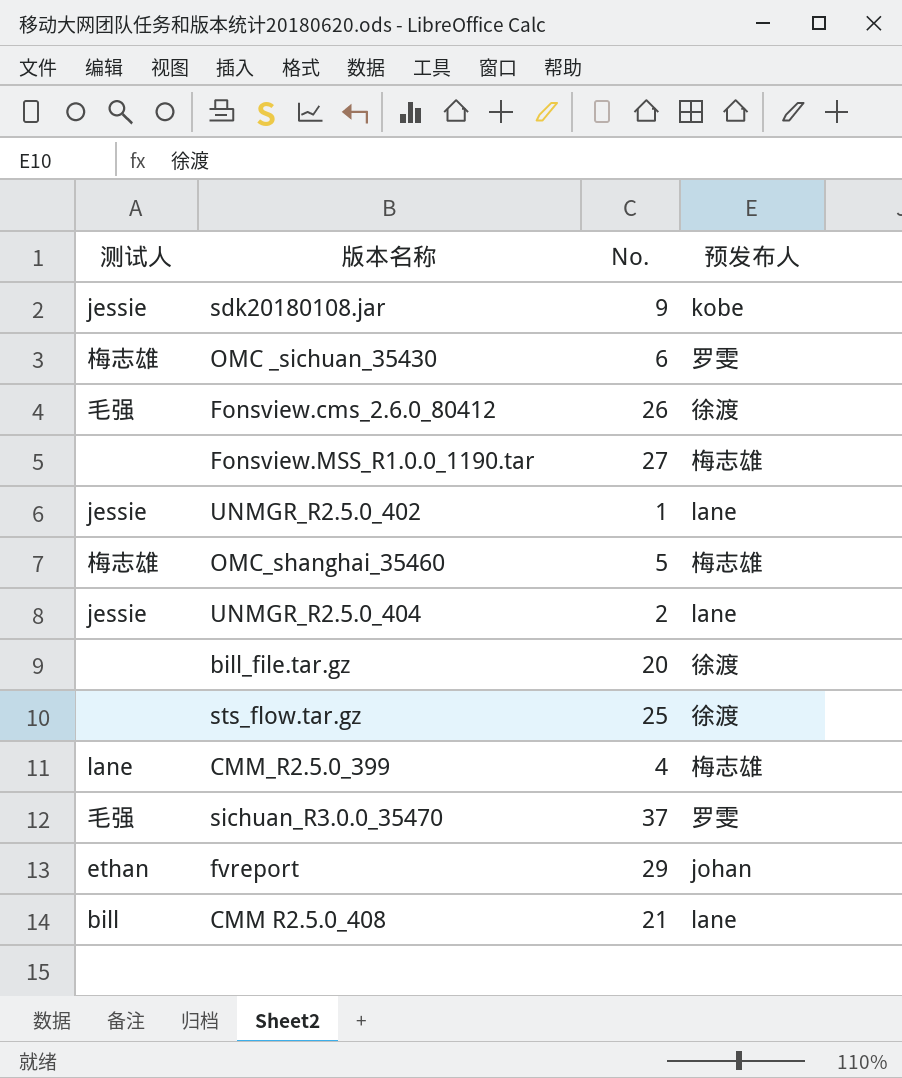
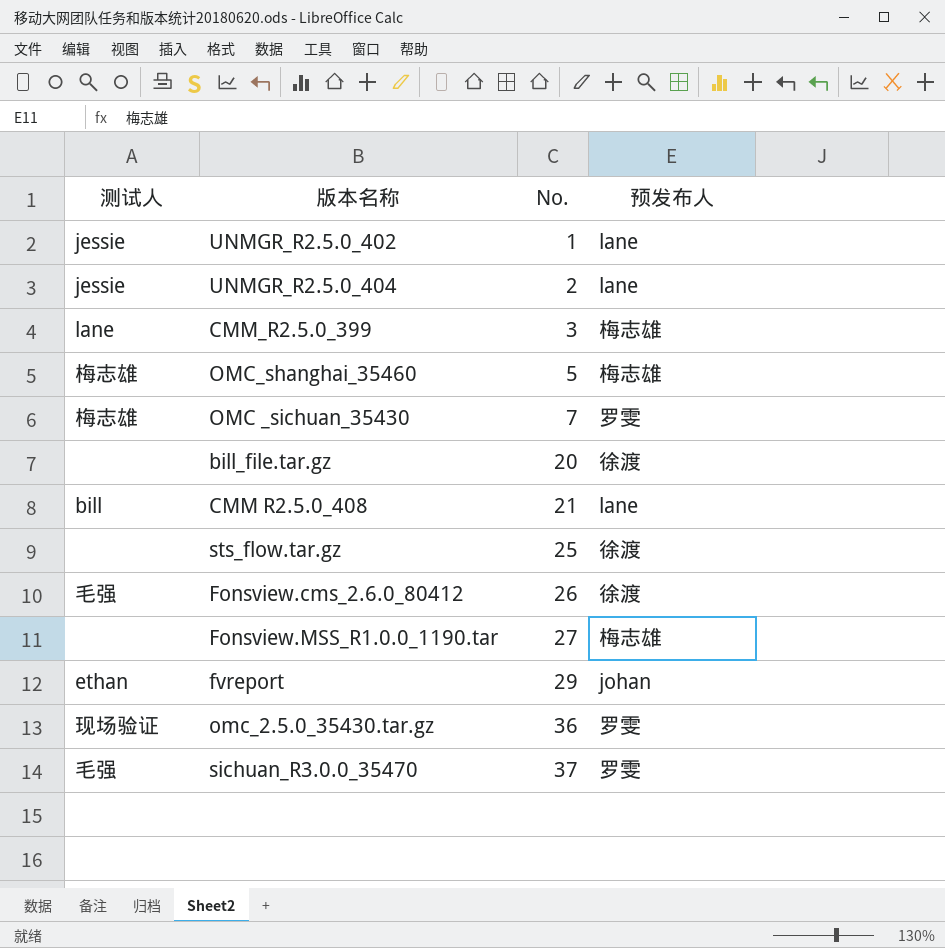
row order: none -> No. ascending
row sdk20180108.jar: jessie | 9 | kobe -> none
CMM_R2.5.0_399 | No.: 4 -> 3
OMC _sichuan_35430 | No.: 6 -> 7
row omc_2.5.0_35430.tar.gz: none -> 现场验证 | 36 | 罗雯

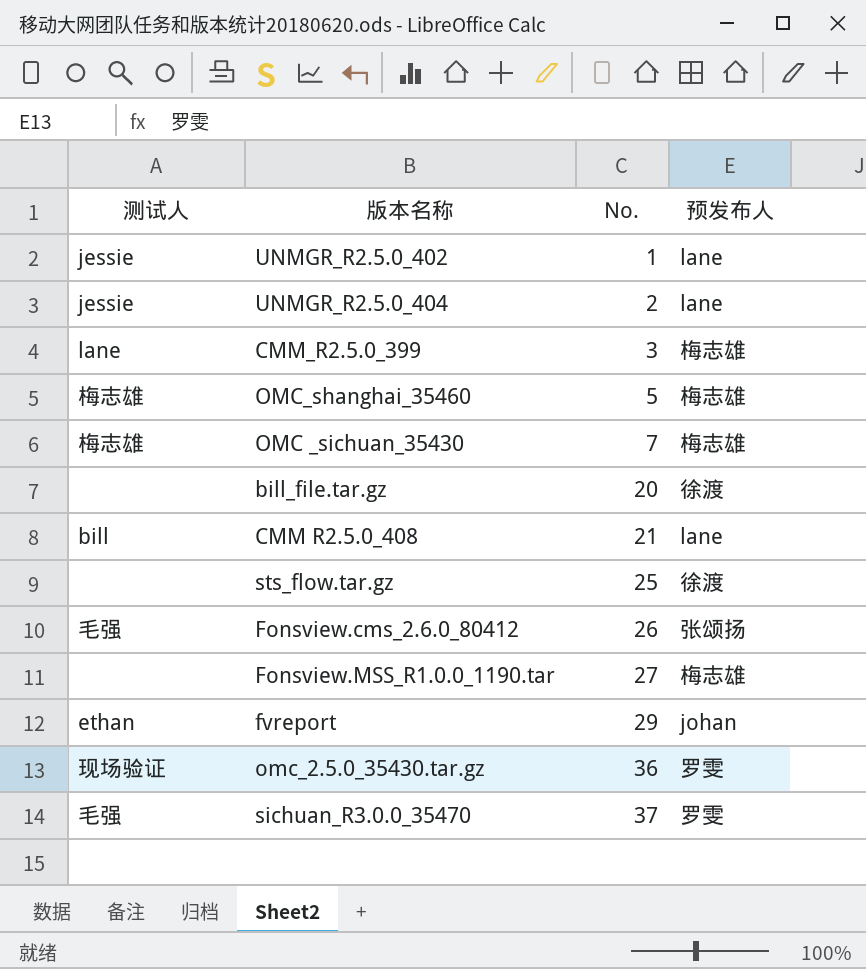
OMC _sichuan_35430 | 预发布人: 罗雯 -> 梅志雄
Fonsview.cms_2.6.0_80412 | 预发布人: 徐渡 -> 张颂扬

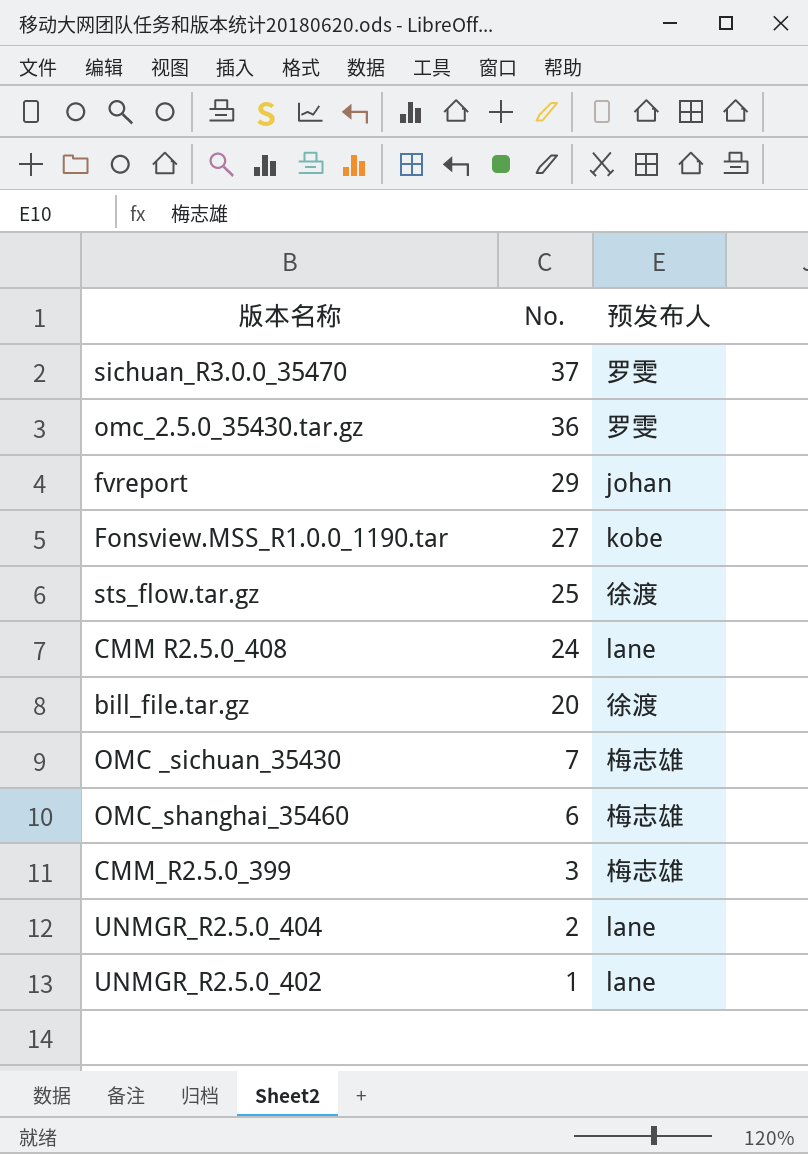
row order: No. ascending -> No. descending
column 测试人 | position: 1 -> none
row Fonsview.cms_2.6.0_80412: 毛强 | 26 | 张颂扬 -> none
Fonsview.MSS_R1.0.0_1190.tar | 预发布人: 梅志雄 -> kobe
CMM R2.5.0_408 | No.: 21 -> 24
OMC_shanghai_35460 | No.: 5 -> 6

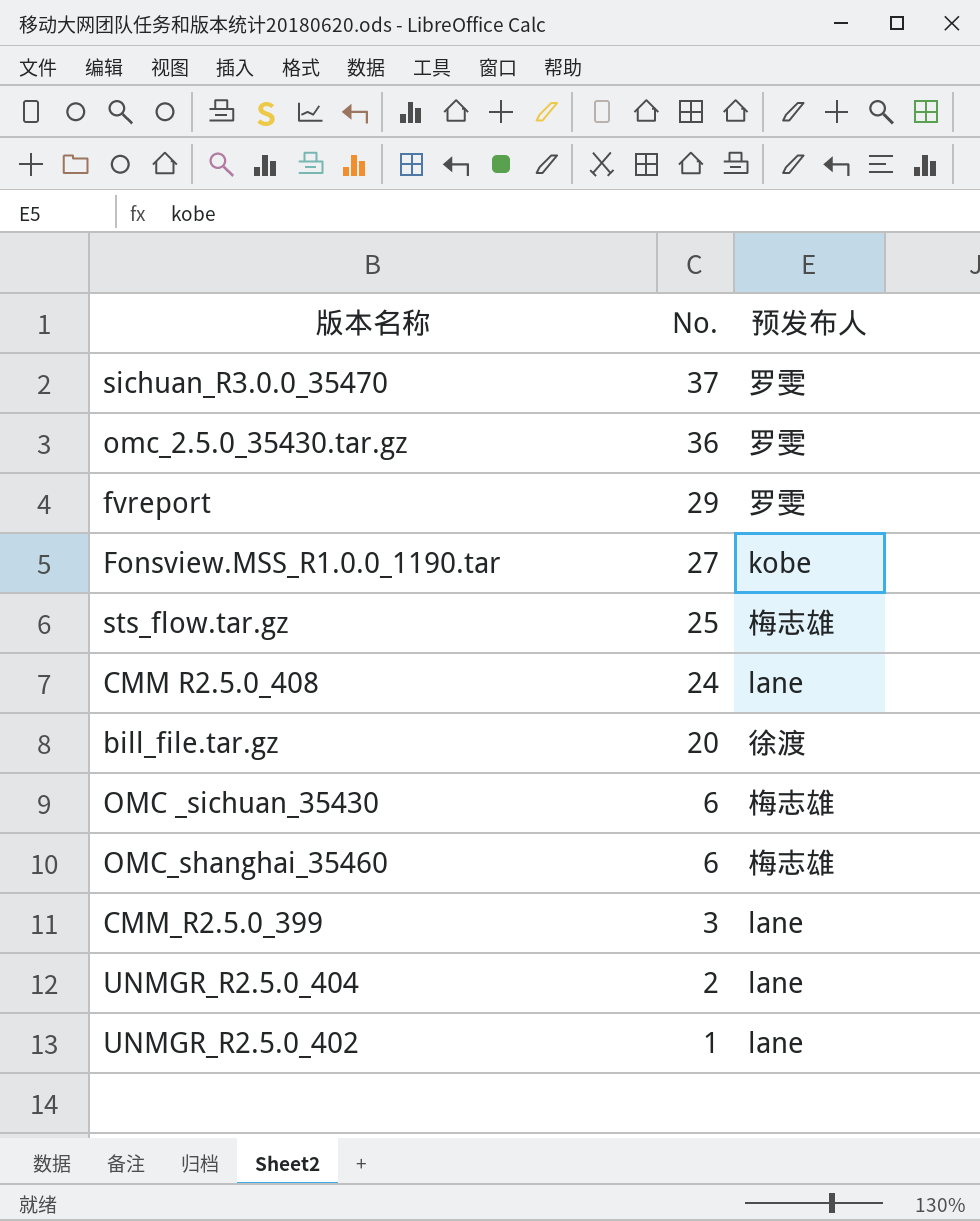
fvreport | 预发布人: johan -> 罗雯
sts_flow.tar.gz | 预发布人: 徐渡 -> 梅志雄
OMC _sichuan_35430 | No.: 7 -> 6
CMM_R2.5.0_399 | 预发布人: 梅志雄 -> lane

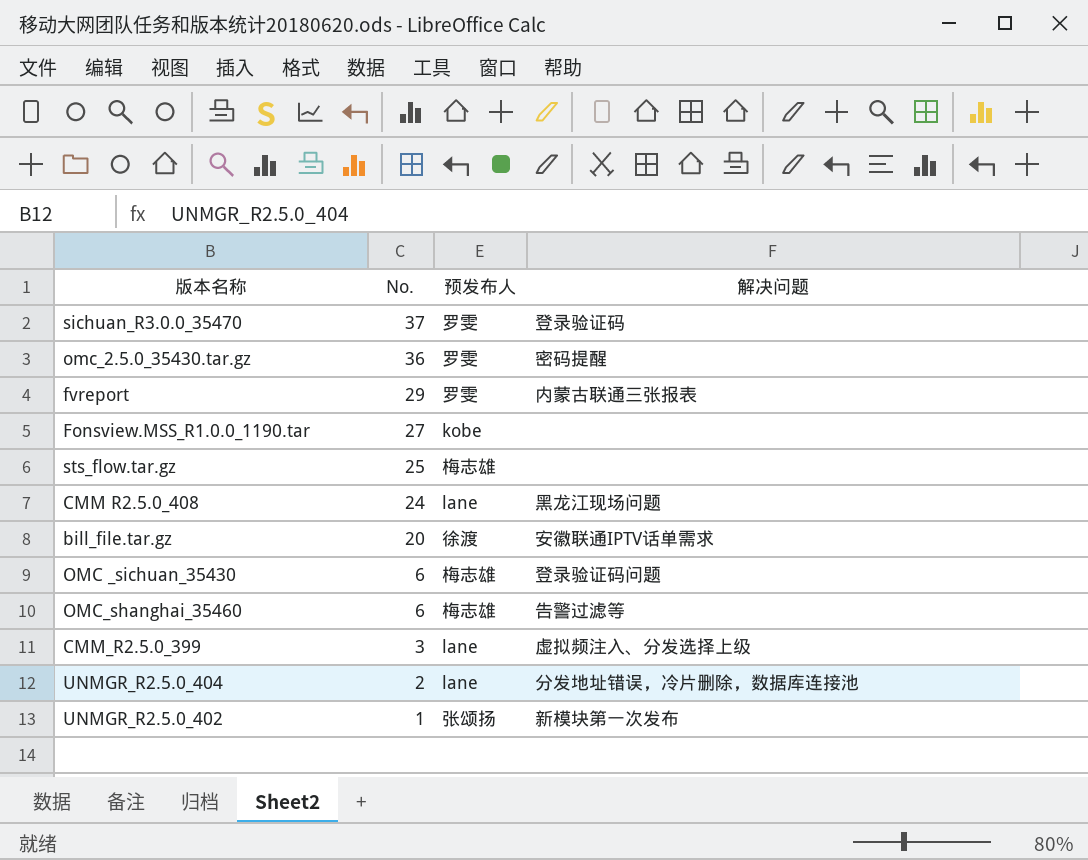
column 解决问题 | position: none -> 4
UNMGR_R2.5.0_402 | 预发布人: lane -> 张颂扬

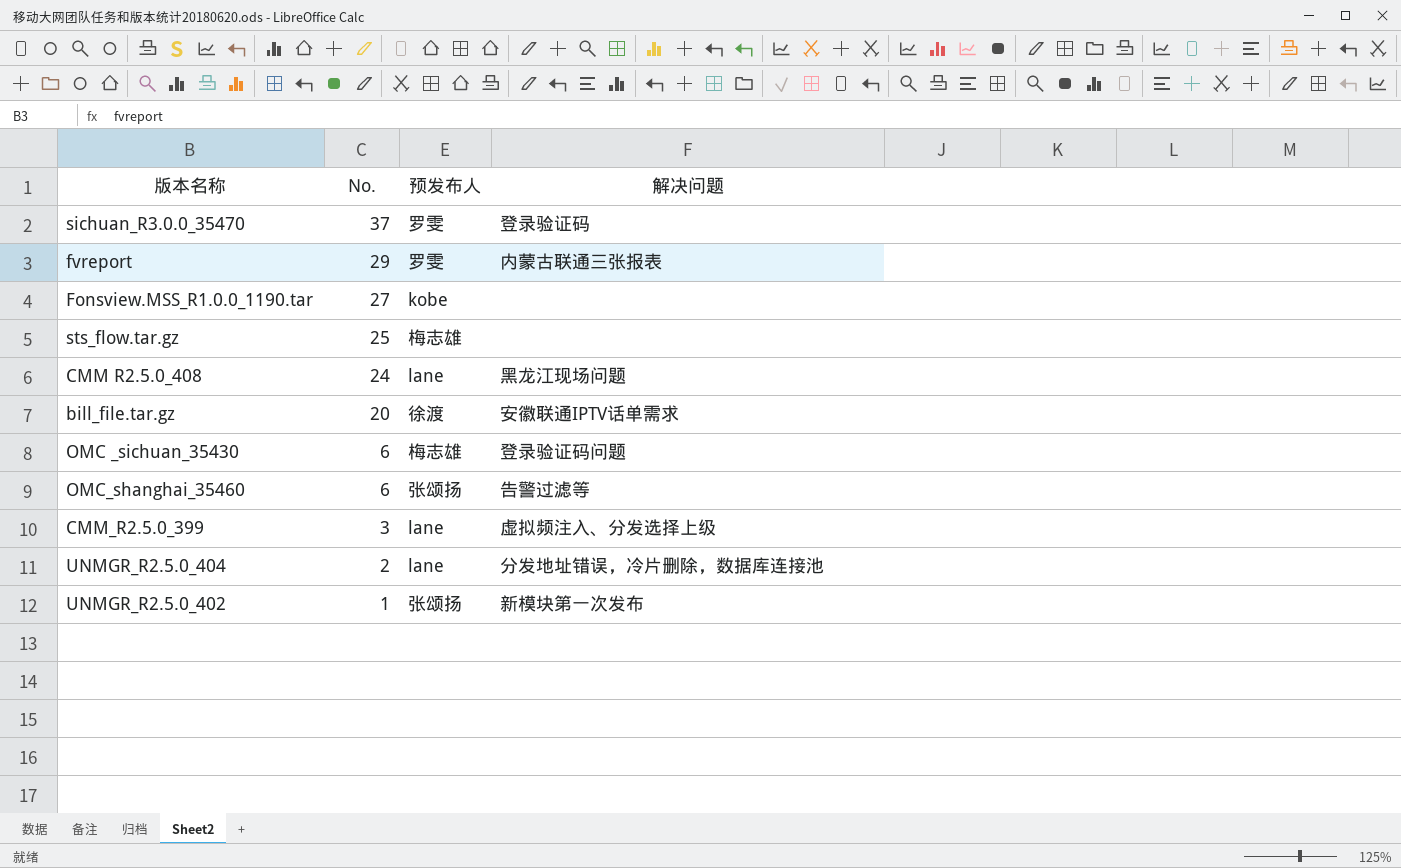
row omc_2.5.0_35430.tar.gz: 36 | 罗雯 | 密码提醒 -> none
OMC_shanghai_35460 | 预发布人: 梅志雄 -> 张颂扬

